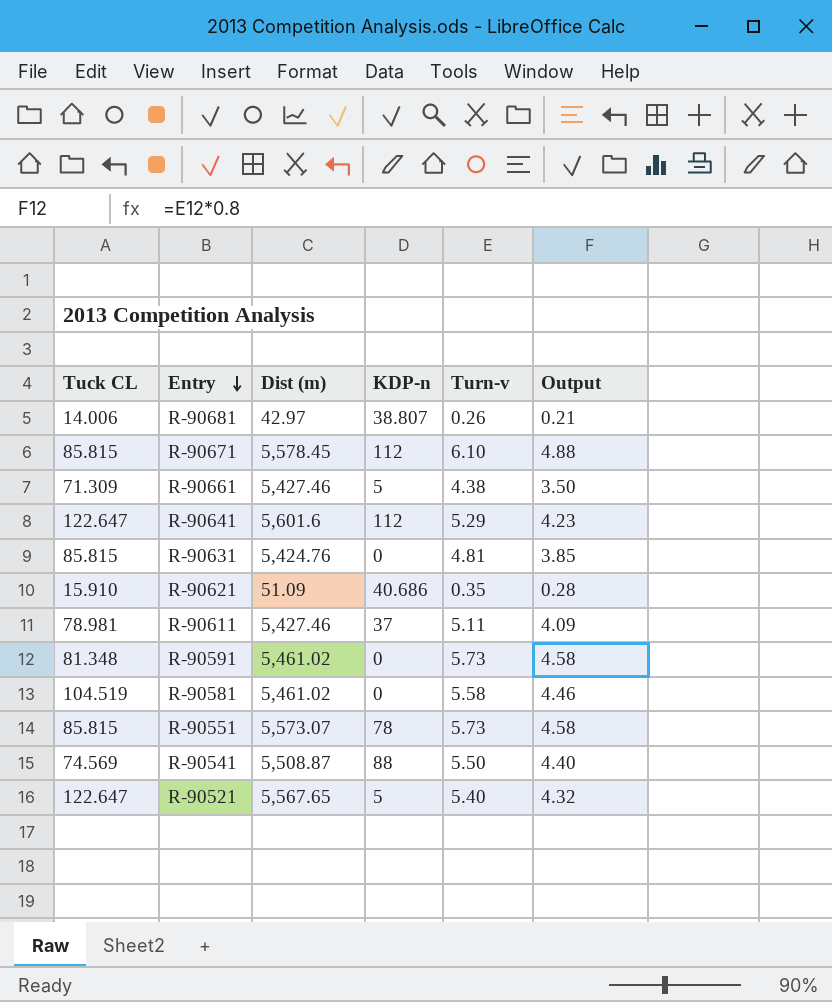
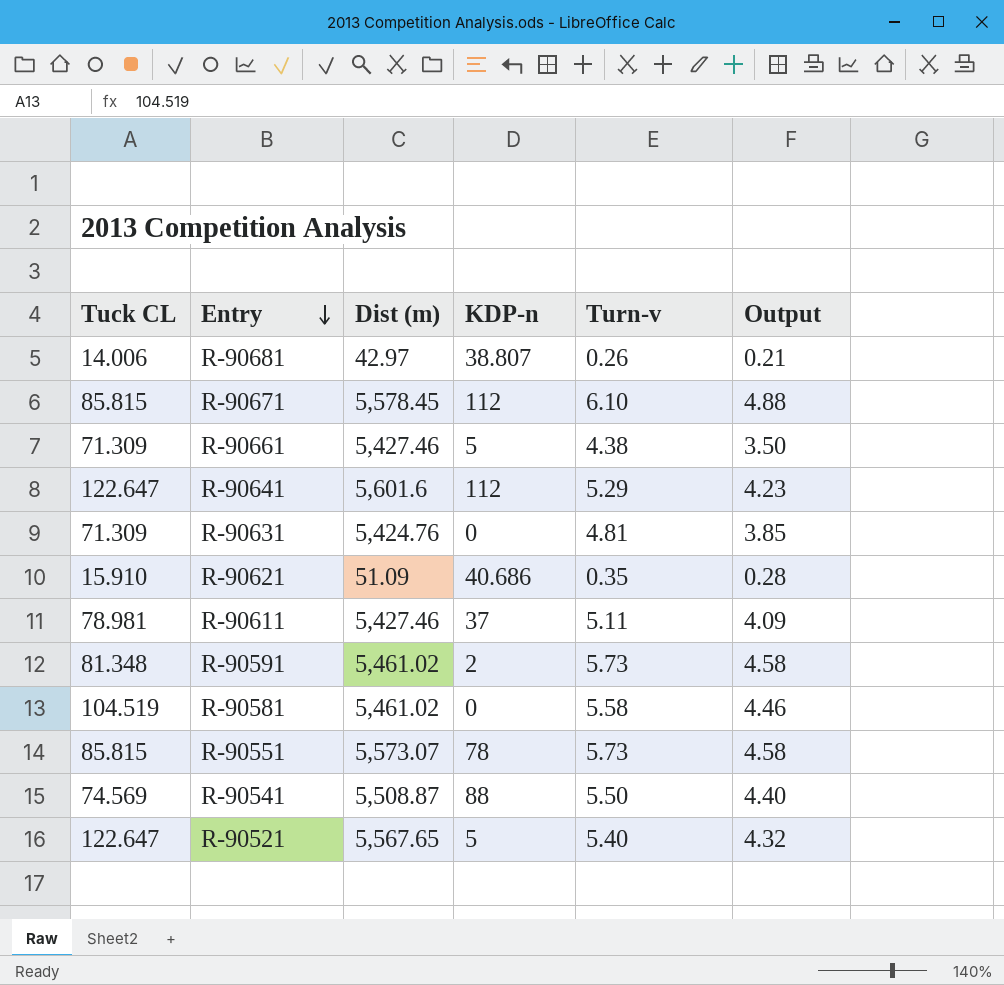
R-90631 | Tuck CL: 85.815 -> 71.309
R-90591 | KDP-n: 0 -> 2

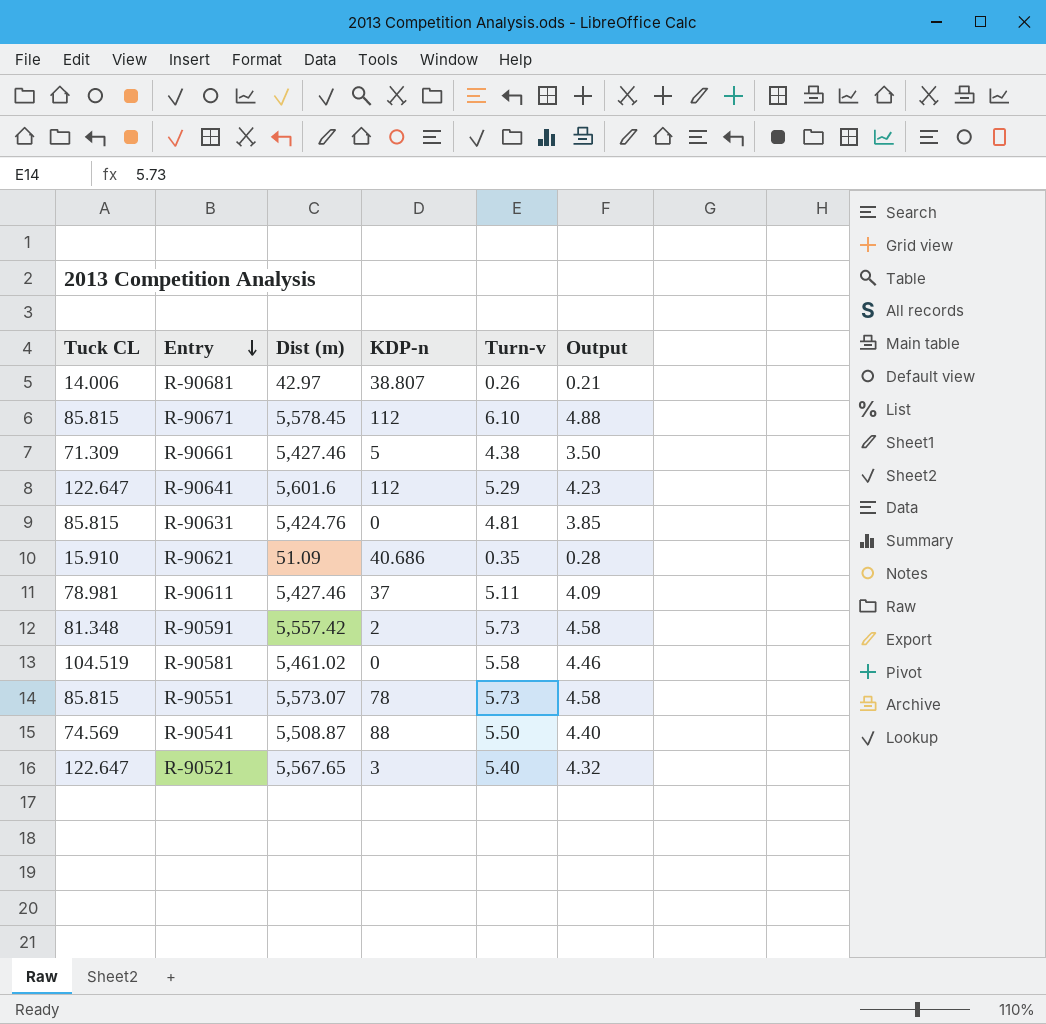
R-90631 | Tuck CL: 71.309 -> 85.815
R-90591 | Dist (m): 5,461.02 -> 5,557.42
R-90521 | KDP-n: 5 -> 3

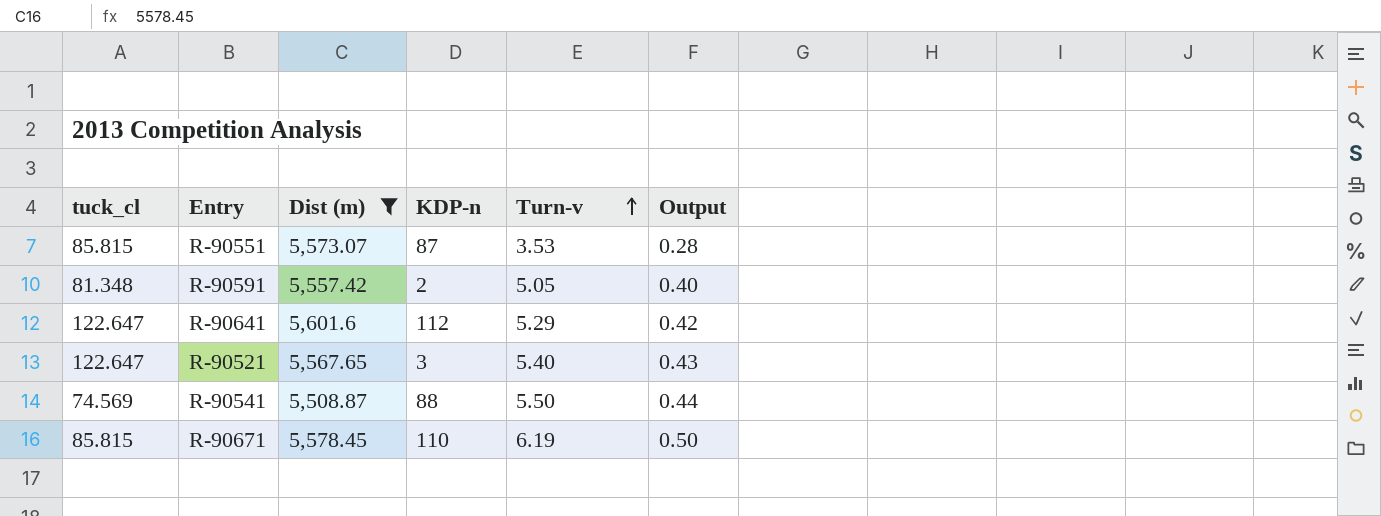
filter: none -> Dist (m) >= 5,508.87
row order: Entry descending -> Turn-v ascending
column name: Tuck CL -> tuck_cl
column Output | formula: [Turn-v] * 0.8 -> [Turn-v] * 0.08
R-90551 | KDP-n: 78 -> 87
R-90551 | Turn-v: 5.73 -> 3.53
R-90591 | Turn-v: 5.73 -> 5.05
R-90671 | KDP-n: 112 -> 110
R-90671 | Turn-v: 6.10 -> 6.19

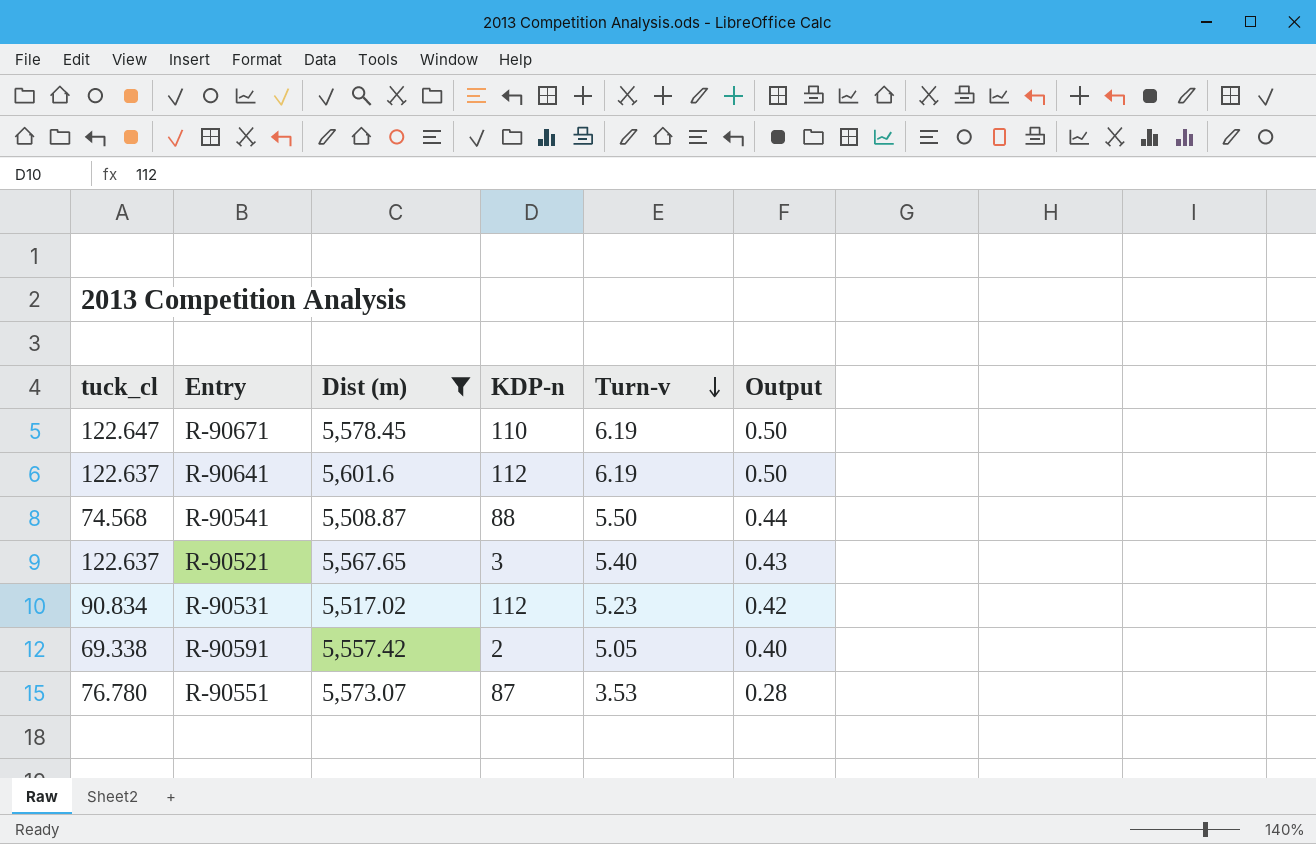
row order: Turn-v ascending -> Turn-v descending
R-90671 | tuck_cl: 85.815 -> 122.647
R-90641 | tuck_cl: 122.647 -> 122.637
R-90641 | Turn-v: 5.29 -> 6.19
R-90641 | Output: 0.42 -> 0.50
R-90541 | tuck_cl: 74.569 -> 74.568
R-90521 | tuck_cl: 122.647 -> 122.637
row R-90531: none -> 90.834 | 5,517.02 | 112 | 5.23 | 0.42
R-90591 | tuck_cl: 81.348 -> 69.338
R-90551 | tuck_cl: 85.815 -> 76.780

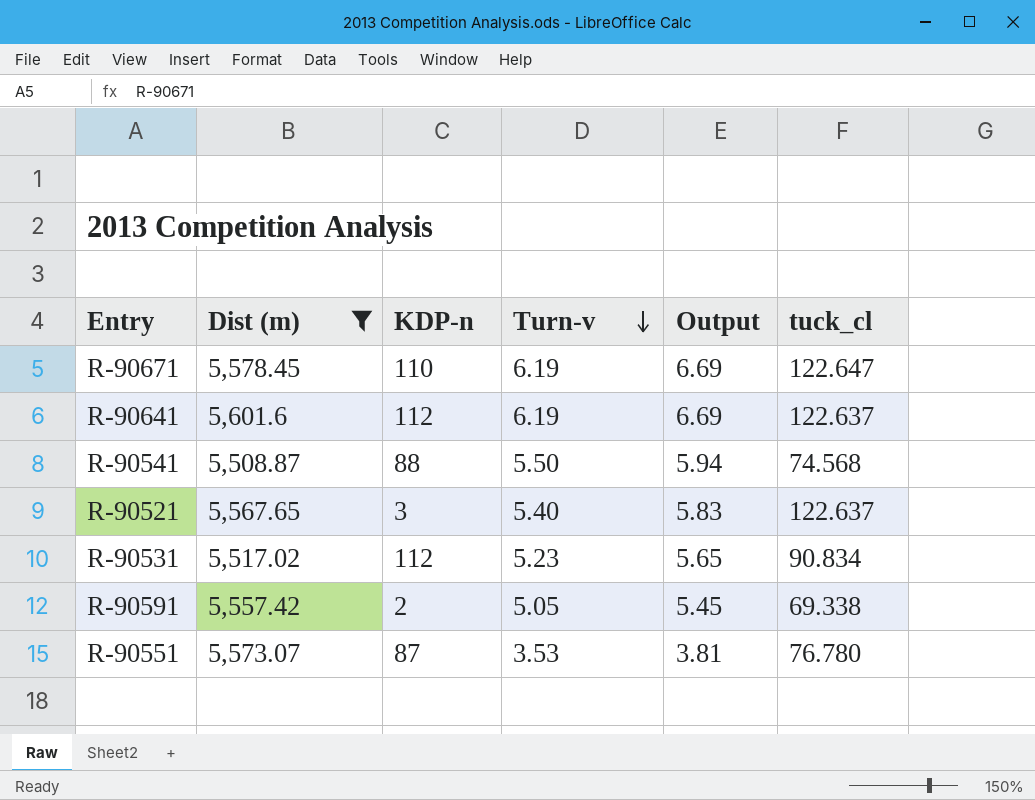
column Output | formula: [Turn-v] * 0.08 -> [Turn-v] * 1.08
column tuck_cl | position: 1 -> 6

